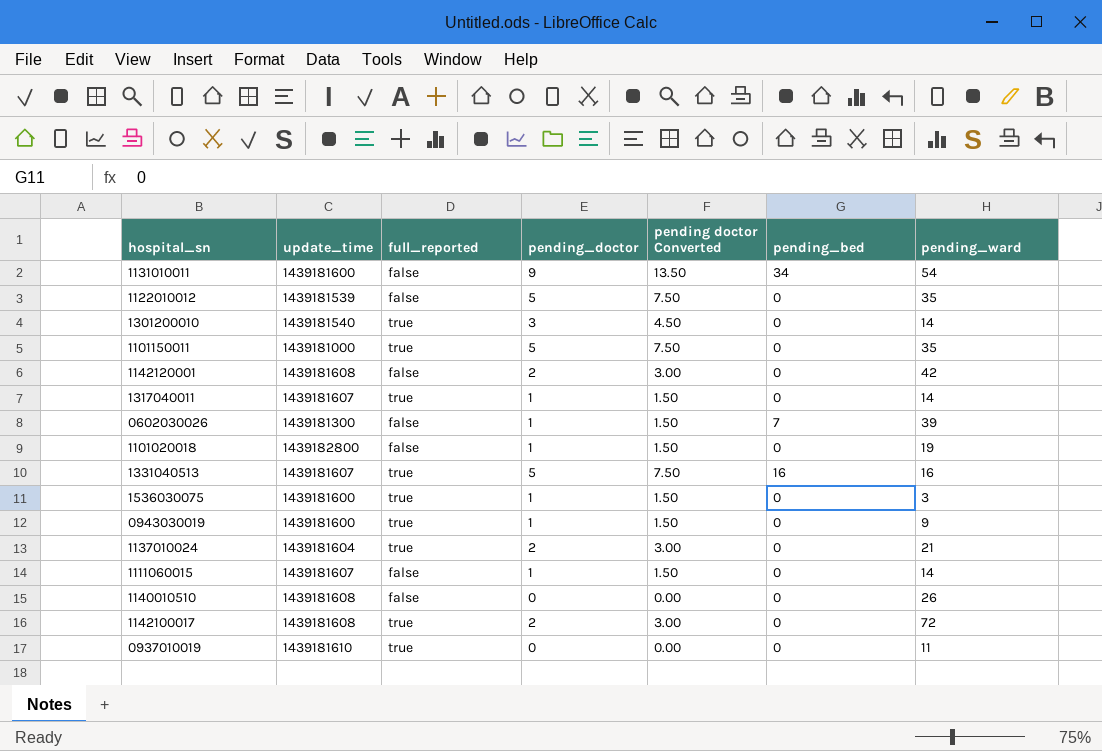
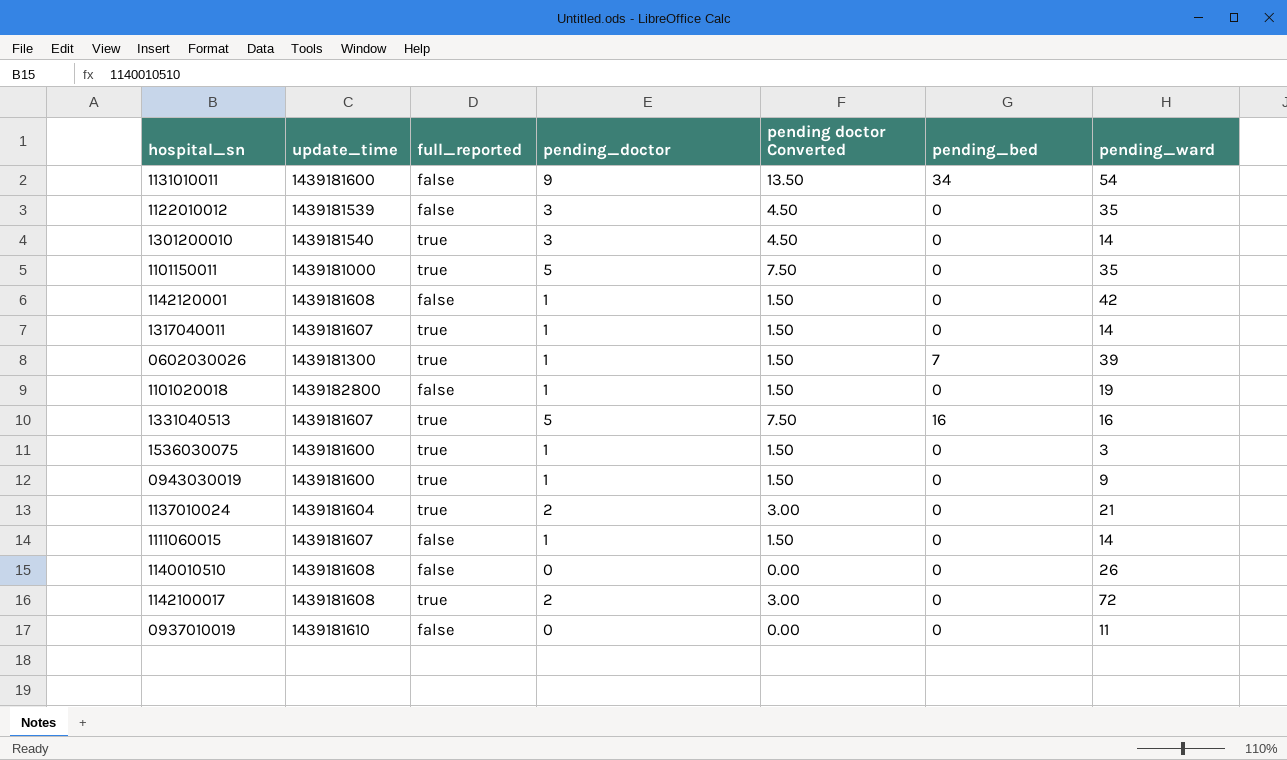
1122010012 | pending_doctor: 5 -> 3
1122010012 | pending doctor Converted: 7.50 -> 4.50
1142120001 | pending_doctor: 2 -> 1
1142120001 | pending doctor Converted: 3.00 -> 1.50
0602030026 | full_reported: false -> true
0937010019 | full_reported: true -> false

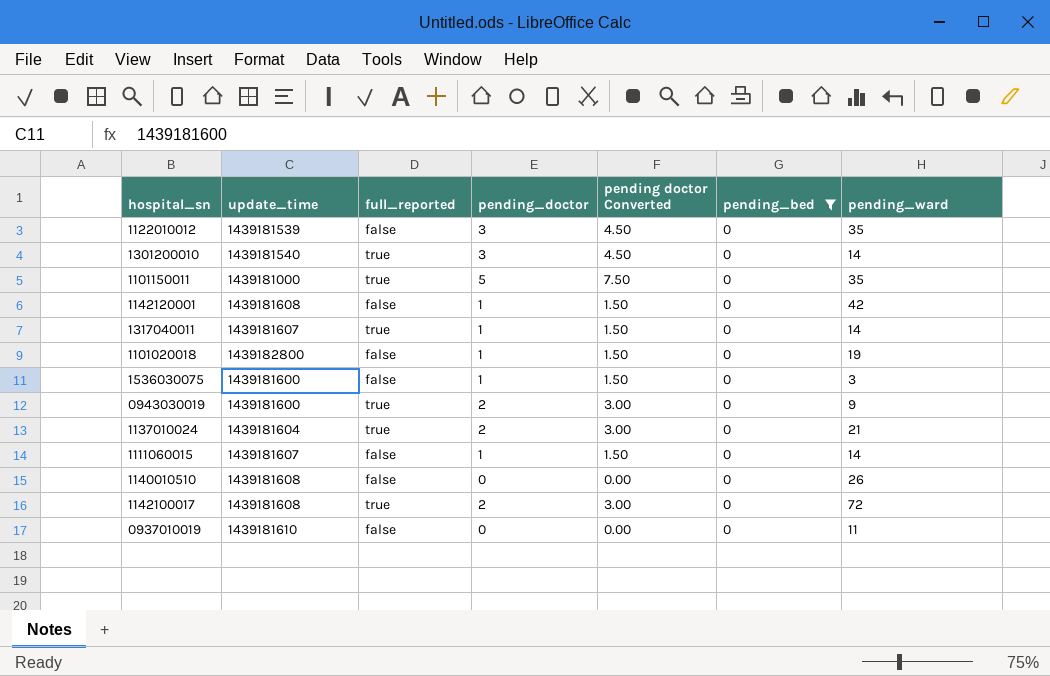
filter: none -> pending_bed = 0
1536030075 | full_reported: true -> false
0943030019 | pending_doctor: 1 -> 2
0943030019 | pending doctor Converted: 1.50 -> 3.00

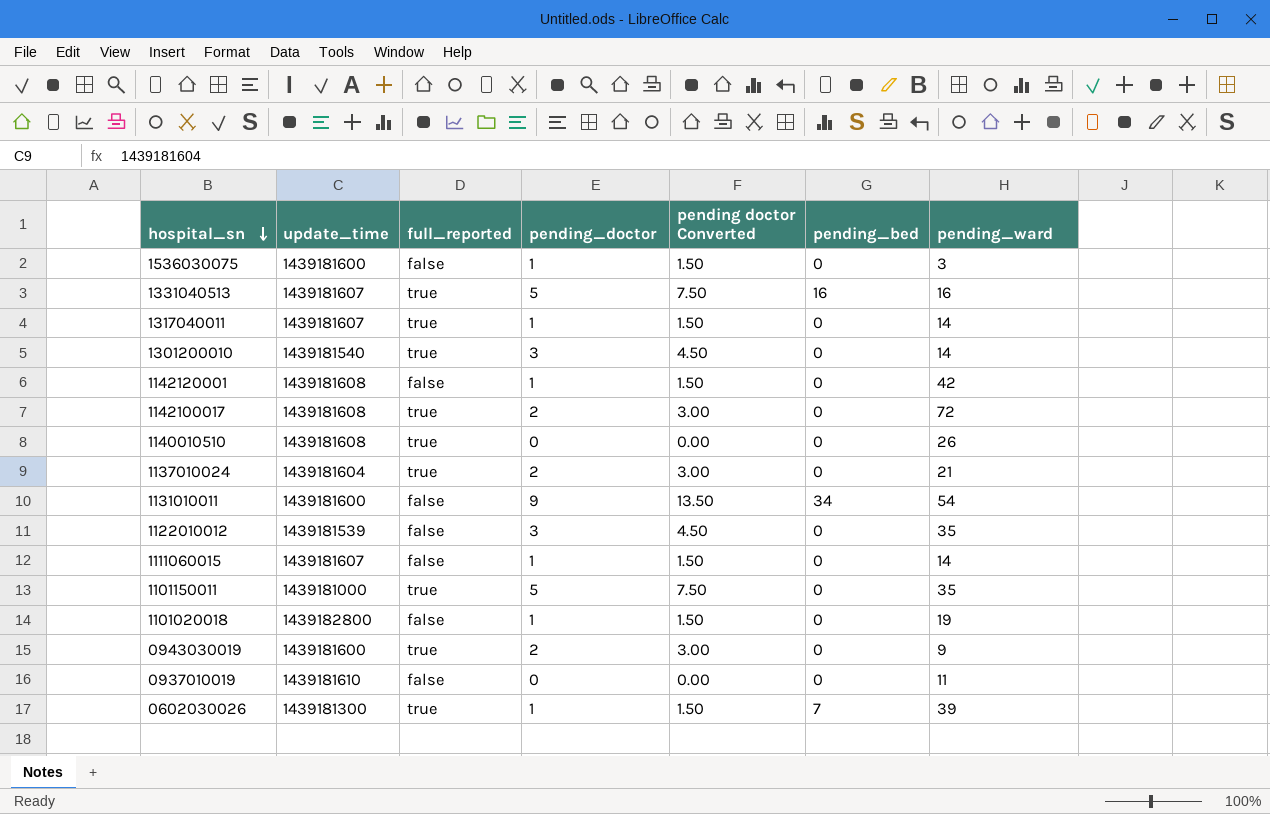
filter: pending_bed = 0 -> none
row order: none -> hospital_sn descending
1140010510 | full_reported: false -> true

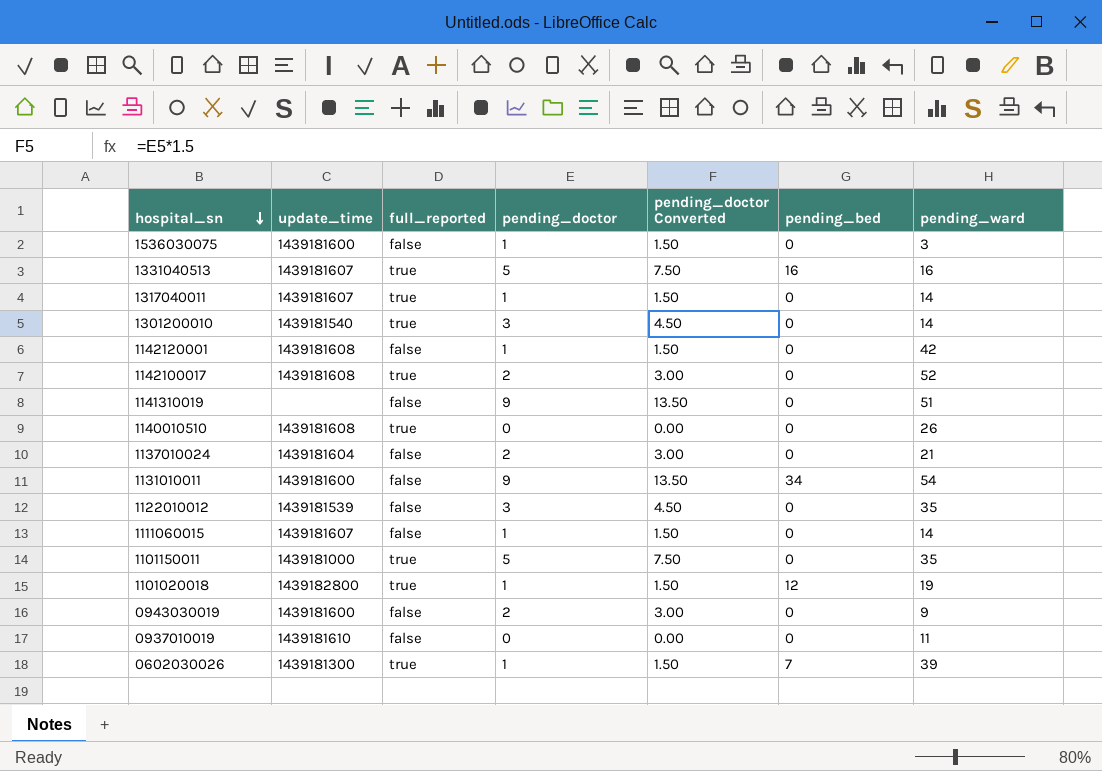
column name: pending doctor Converted -> pending_doctor Converted
1142100017 | pending_ward: 72 -> 52
row 1141310019: none -> none | false | 9 | 13.50 | 0 | 51
1137010024 | full_reported: true -> false
1101020018 | full_reported: false -> true
1101020018 | pending_bed: 0 -> 12
0943030019 | full_reported: true -> false

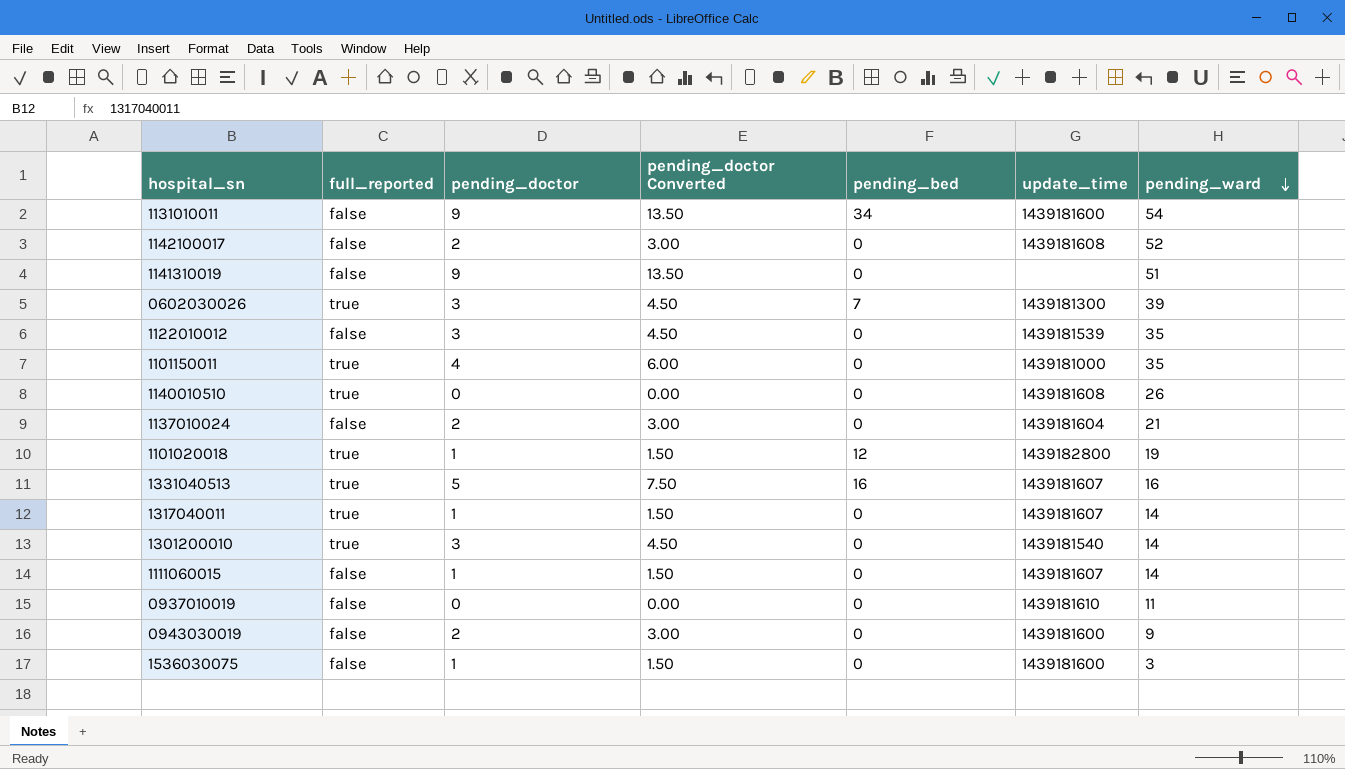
row order: hospital_sn descending -> pending_ward descending
column update_time | position: 2 -> 6
row 1142120001: 1439181608 | false | 1 | 1.50 | 0 | 42 -> none
1142100017 | full_reported: true -> false
0602030026 | pending_doctor: 1 -> 3
0602030026 | pending_doctor Converted: 1.50 -> 4.50
1101150011 | pending_doctor: 5 -> 4
1101150011 | pending_doctor Converted: 7.50 -> 6.00

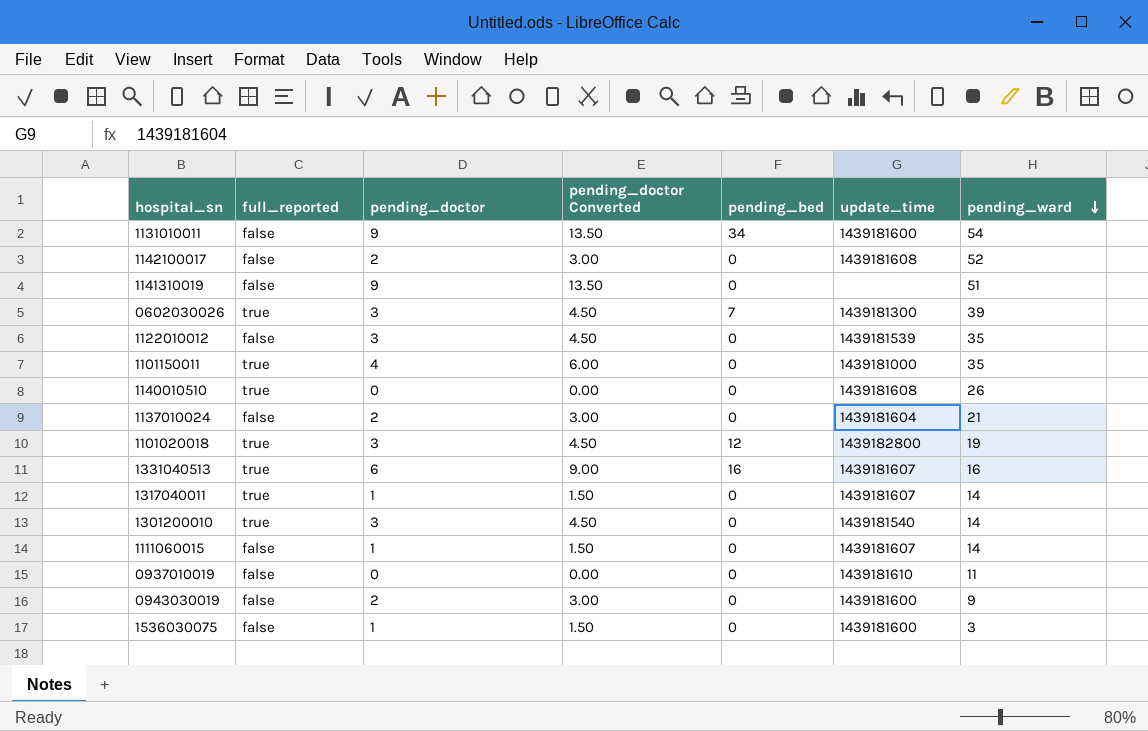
1101020018 | pending_doctor: 1 -> 3
1101020018 | pending_doctor Converted: 1.50 -> 4.50
1331040513 | pending_doctor: 5 -> 6
1331040513 | pending_doctor Converted: 7.50 -> 9.00

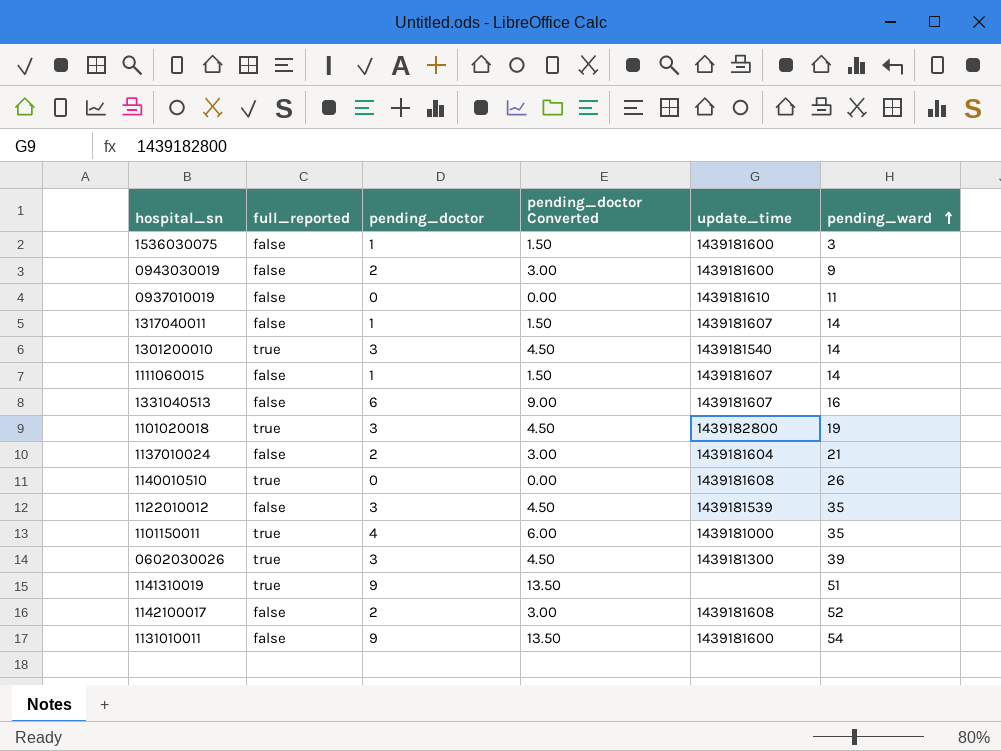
row order: pending_ward descending -> pending_ward ascending
column pending_bed | position: 5 -> none
1317040011 | full_reported: true -> false
1331040513 | full_reported: true -> false
1141310019 | full_reported: false -> true

